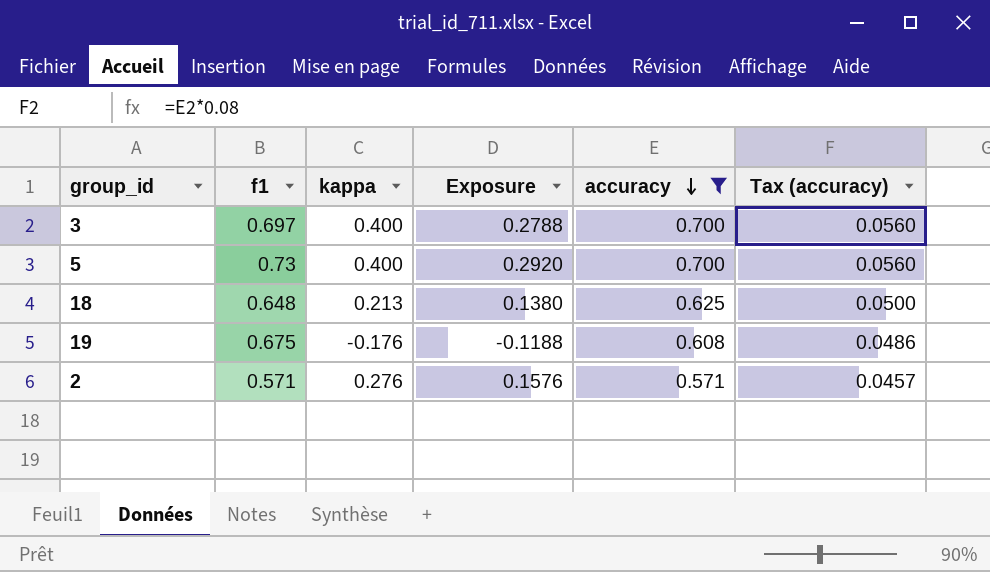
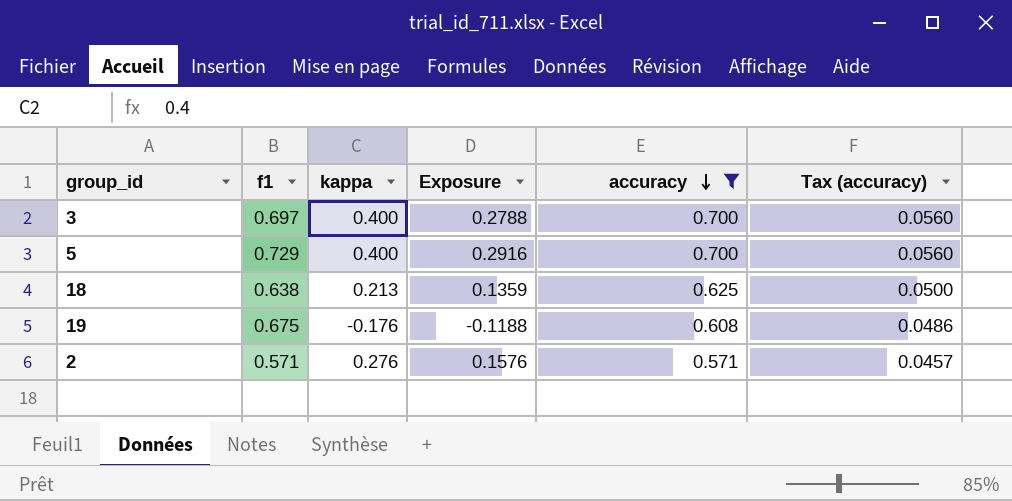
5 | f1: 0.73 -> 0.729
5 | Exposure: 0.2920 -> 0.2916
18 | f1: 0.648 -> 0.638
18 | Exposure: 0.1380 -> 0.1359

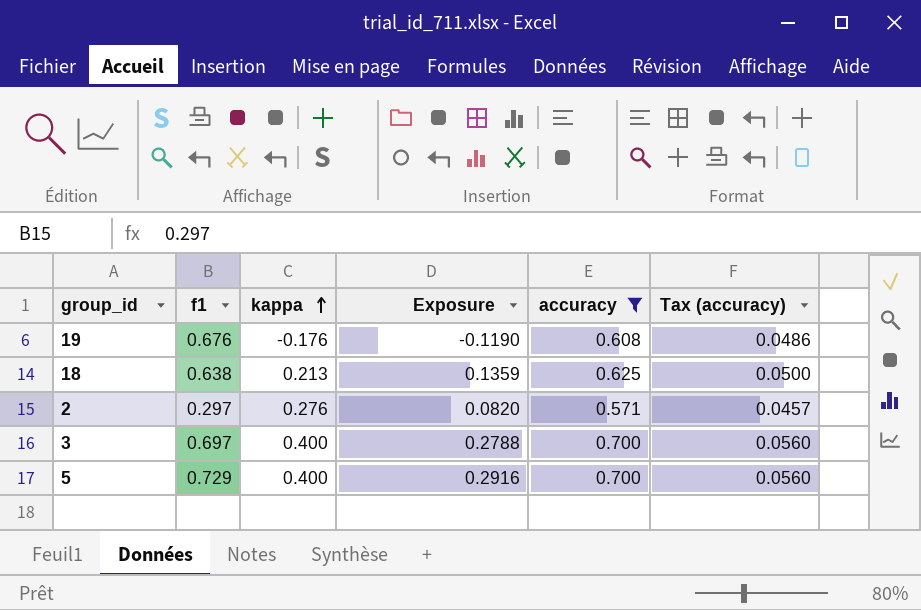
row order: accuracy descending -> kappa ascending
19 | f1: 0.675 -> 0.676
19 | Exposure: -0.1188 -> -0.1190
2 | f1: 0.571 -> 0.297
2 | Exposure: 0.1576 -> 0.0820

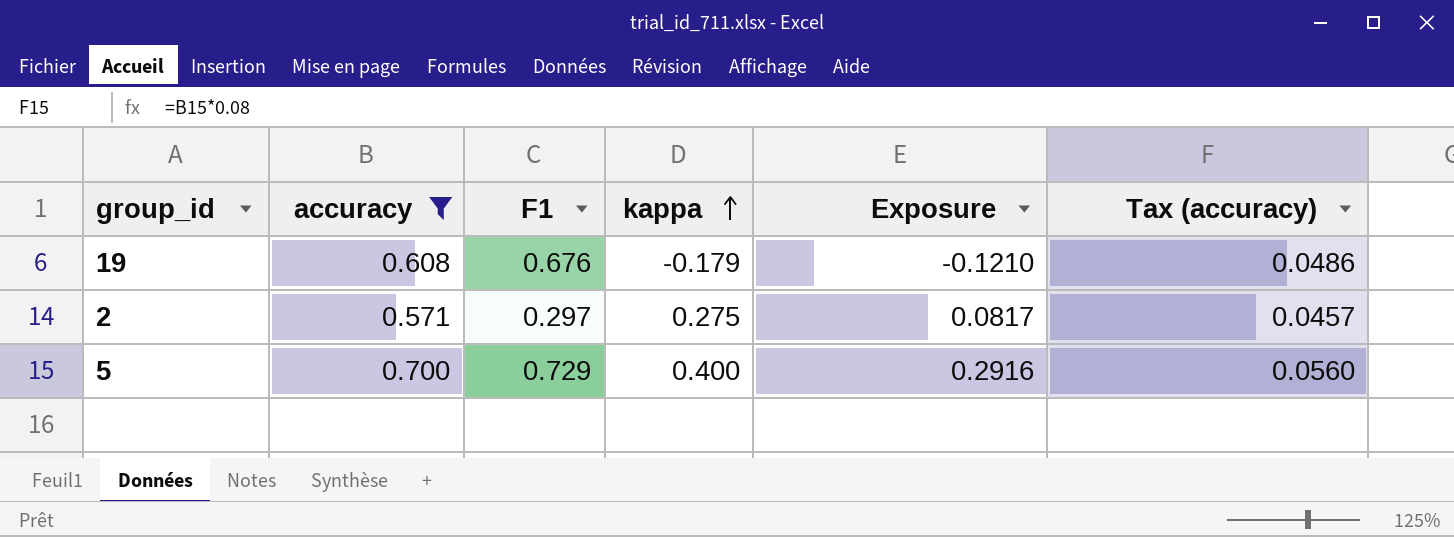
column accuracy | position: 5 -> 2
column name: f1 -> F1
row 18: 0.638 | 0.213 | 0.1359 | 0.625 | 0.0500 -> none
row 3: 0.697 | 0.400 | 0.2788 | 0.700 | 0.0560 -> none
19 | kappa: -0.176 -> -0.179
19 | Exposure: -0.1190 -> -0.1210
2 | kappa: 0.276 -> 0.275
2 | Exposure: 0.0820 -> 0.0817

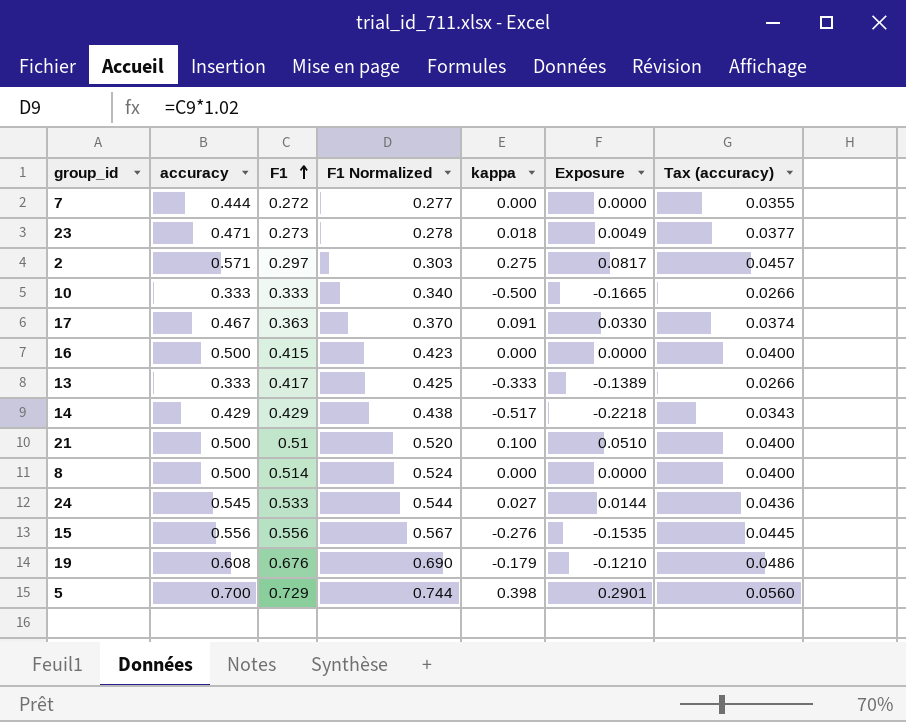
filter: accuracy >= 0.571 -> none
row order: kappa ascending -> F1 ascending
column F1 Normalized | formula: none -> [F1] * 1.02
5 | kappa: 0.400 -> 0.398
5 | Exposure: 0.2916 -> 0.2901

